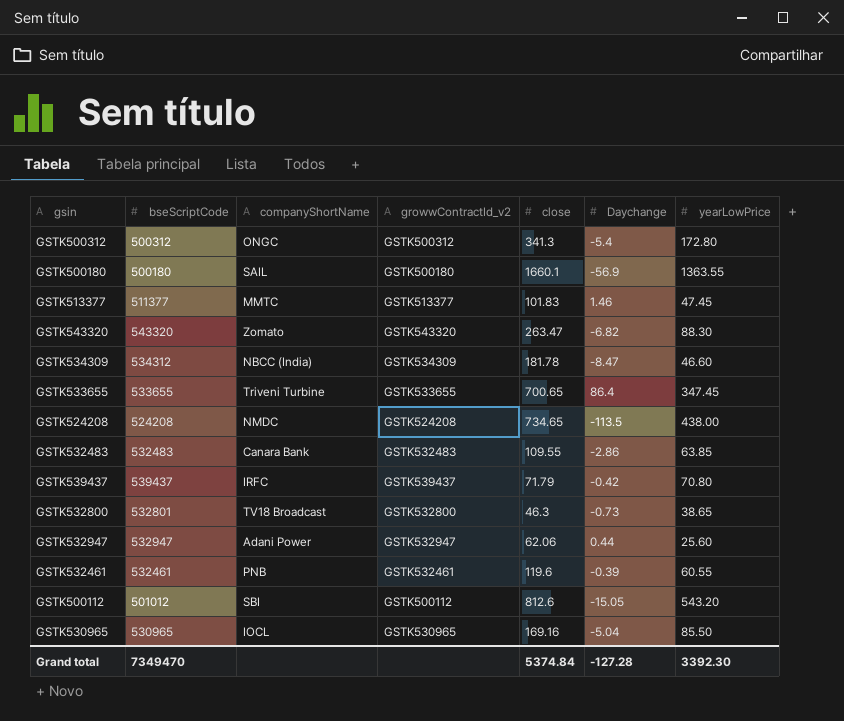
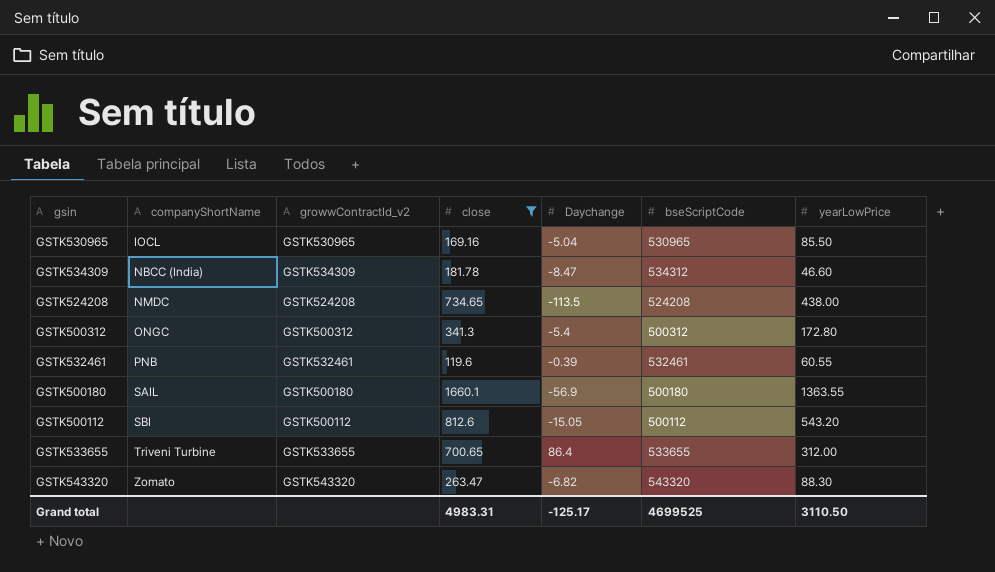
filter: none -> close >= 119.6
row order: none -> companyShortName ascending
column bseScriptCode | position: 2 -> 6
GSTK500112 | bseScriptCode: 501012 -> 500112
GSTK533655 | yearLowPrice: 347.45 -> 312.00
Grand total | close: 5374.84 -> 4983.31
Grand total | Daychange: -127.28 -> -125.17
Grand total | bseScriptCode: 7349470 -> 4699525
Grand total | yearLowPrice: 3392.30 -> 3110.50

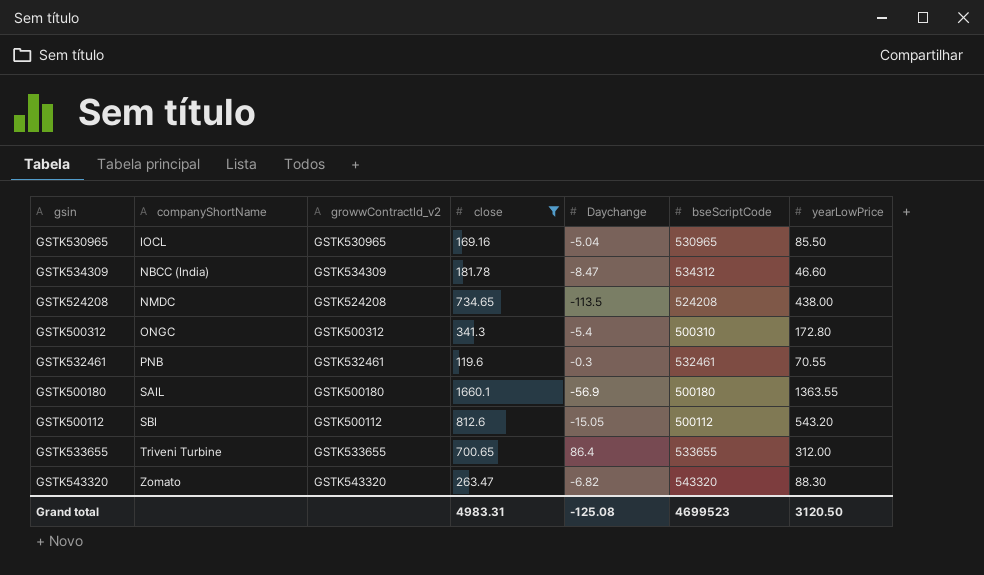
GSTK500312 | bseScriptCode: 500312 -> 500310
GSTK532461 | Daychange: -0.39 -> -0.3
GSTK532461 | yearLowPrice: 60.55 -> 70.55
Grand total | Daychange: -125.17 -> -125.08
Grand total | bseScriptCode: 4699525 -> 4699523
Grand total | yearLowPrice: 3110.50 -> 3120.50

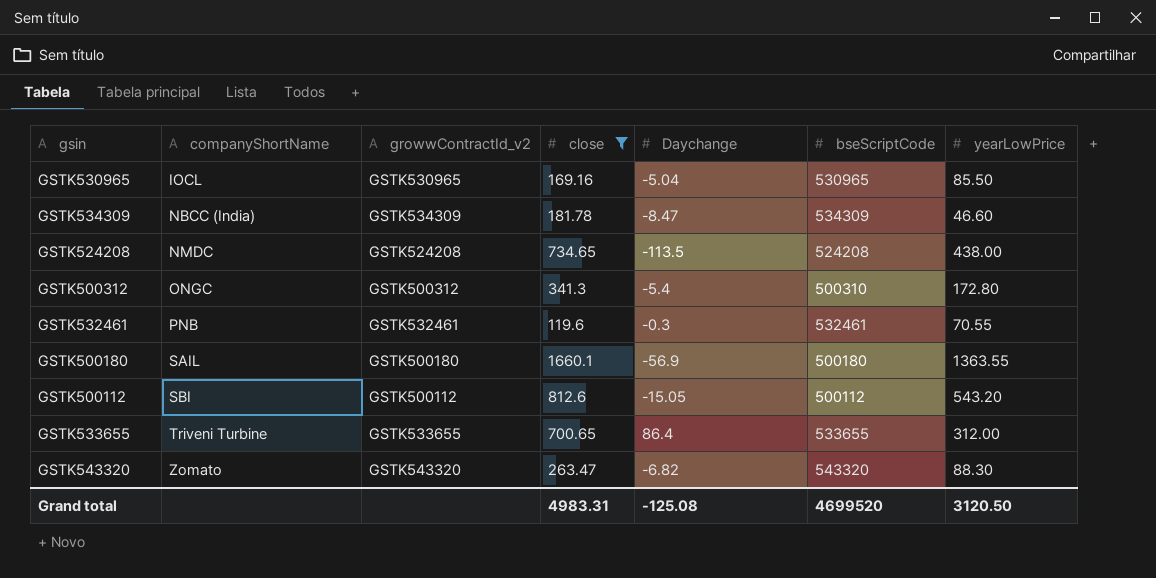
GSTK534309 | bseScriptCode: 534312 -> 534309
Grand total | bseScriptCode: 4699523 -> 4699520

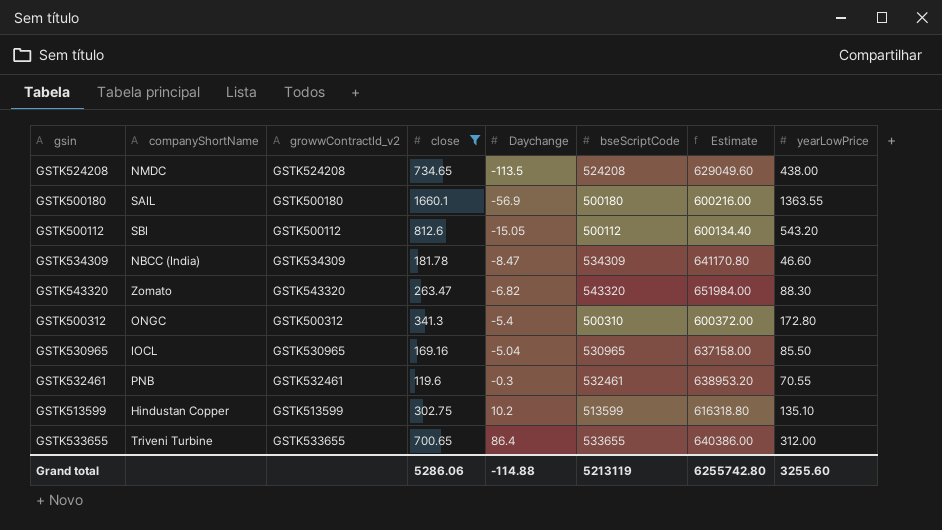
row order: companyShortName ascending -> Daychange ascending
column Estimate | formula: none -> [bseScriptCode] * 1.2
row GSTK513599: none -> Hindustan Copper | GSTK513599 | 302.75 | 10.2 | 513599 | 616318.80 | 135.10
Grand total | close: 4983.31 -> 5286.06
Grand total | Daychange: -125.08 -> -114.88
Grand total | bseScriptCode: 4699520 -> 5213119
Grand total | yearLowPrice: 3120.50 -> 3255.60

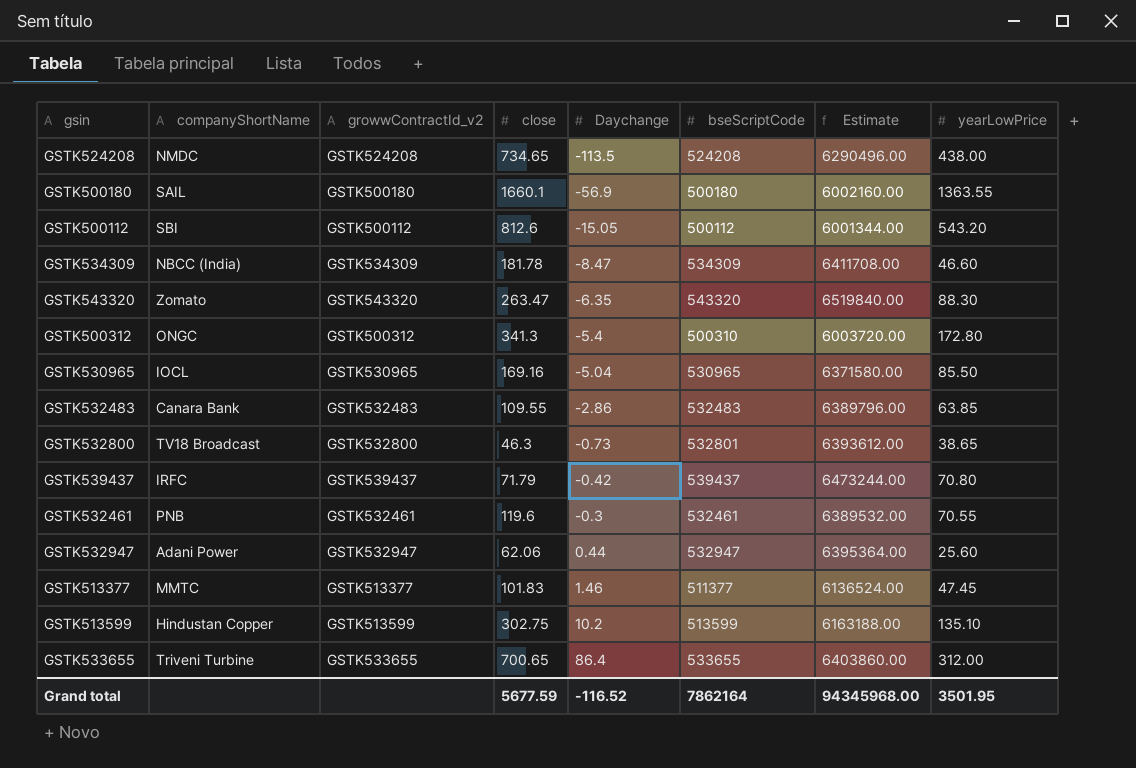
filter: close >= 119.6 -> none
column Estimate | formula: [bseScriptCode] * 1.2 -> [bseScriptCode] * 12
GSTK543320 | Daychange: -6.82 -> -6.35
Grand total | close: 5286.06 -> 5677.59
Grand total | Daychange: -114.88 -> -116.52
Grand total | bseScriptCode: 5213119 -> 7862164
Grand total | Estimate: 6255742.80 -> 94345968.00
Grand total | yearLowPrice: 3255.60 -> 3501.95

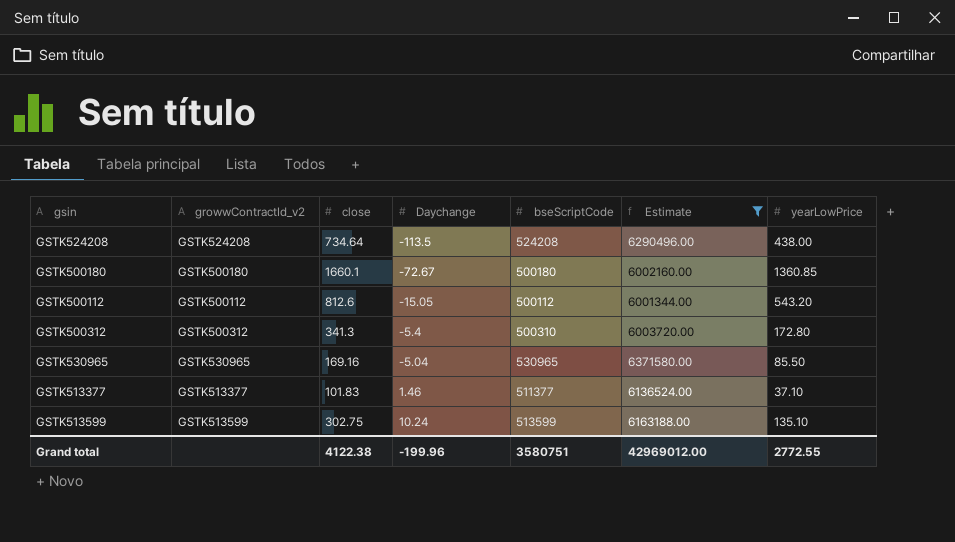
filter: none -> Estimate <= 6371580.00
column companyShortName | position: 2 -> none
GSTK524208 | close: 734.65 -> 734.64
GSTK500180 | Daychange: -56.9 -> -72.67
GSTK500180 | yearLowPrice: 1363.55 -> 1360.85
GSTK513377 | yearLowPrice: 47.45 -> 37.10
GSTK513599 | Daychange: 10.2 -> 10.24
Grand total | close: 5677.59 -> 4122.38
Grand total | Daychange: -116.52 -> -199.96
Grand total | bseScriptCode: 7862164 -> 3580751
Grand total | Estimate: 94345968.00 -> 42969012.00
Grand total | yearLowPrice: 3501.95 -> 2772.55

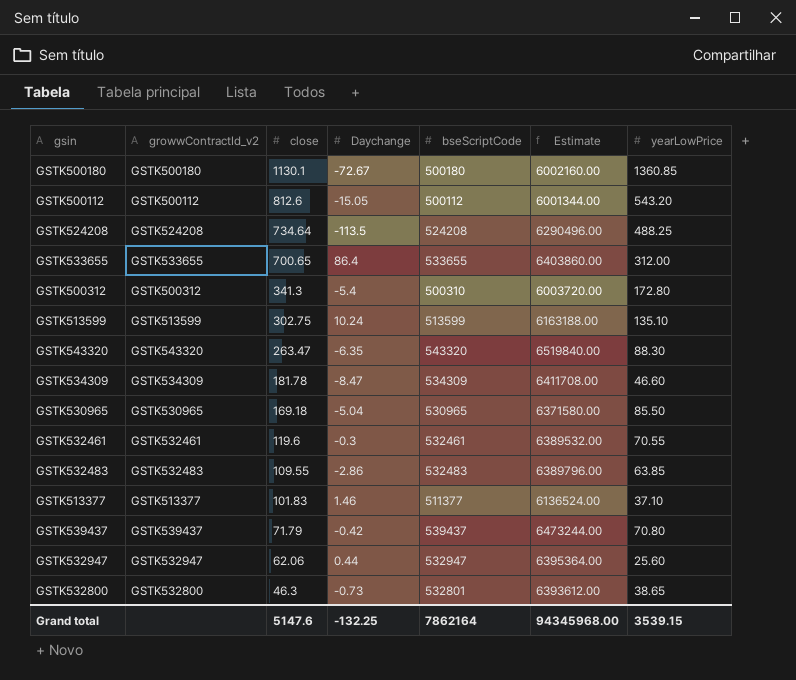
filter: Estimate <= 6371580.00 -> none
row order: Daychange ascending -> close descending
GSTK500180 | close: 1660.1 -> 1130.1
GSTK524208 | yearLowPrice: 438.00 -> 488.25
GSTK530965 | close: 169.16 -> 169.18
Grand total | close: 4122.38 -> 5147.6
Grand total | Daychange: -199.96 -> -132.25
Grand total | bseScriptCode: 3580751 -> 7862164
Grand total | Estimate: 42969012.00 -> 94345968.00
Grand total | yearLowPrice: 2772.55 -> 3539.15

